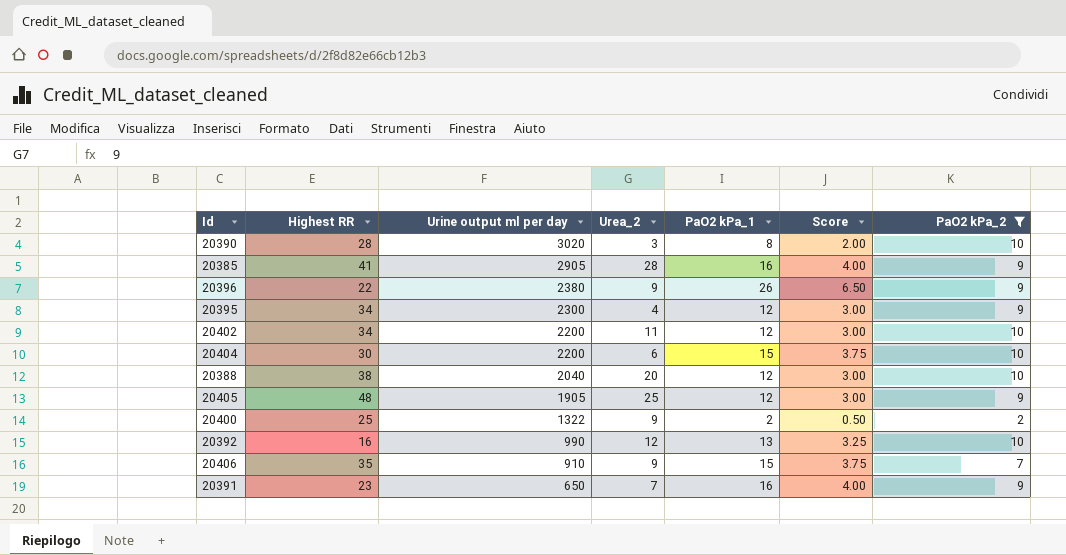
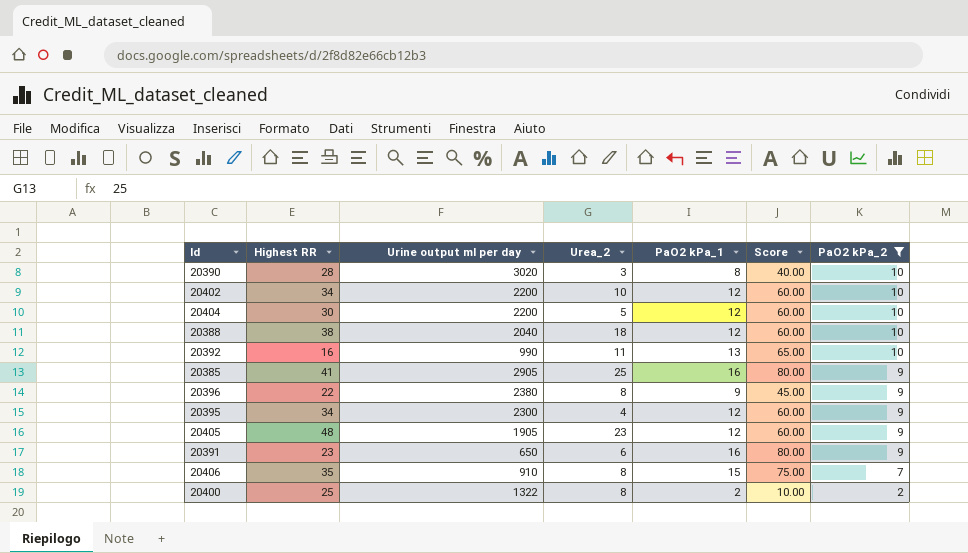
row order: Urine output ml per day descending -> PaO2 kPa_2 descending
column Score | formula: [PaO2 kPa_1] * 0.25 -> [PaO2 kPa_1] * 5
20402 | Urea_2: 11 -> 10
20404 | Urea_2: 6 -> 5
20404 | PaO2 kPa_1: 15 -> 12
20388 | Urea_2: 20 -> 18
20392 | Urea_2: 12 -> 11
20385 | Urea_2: 28 -> 25
20396 | Urea_2: 9 -> 8
20396 | PaO2 kPa_1: 26 -> 9
20405 | Urea_2: 25 -> 23
20391 | Urea_2: 7 -> 6
20406 | Urea_2: 9 -> 8
20400 | Urea_2: 9 -> 8

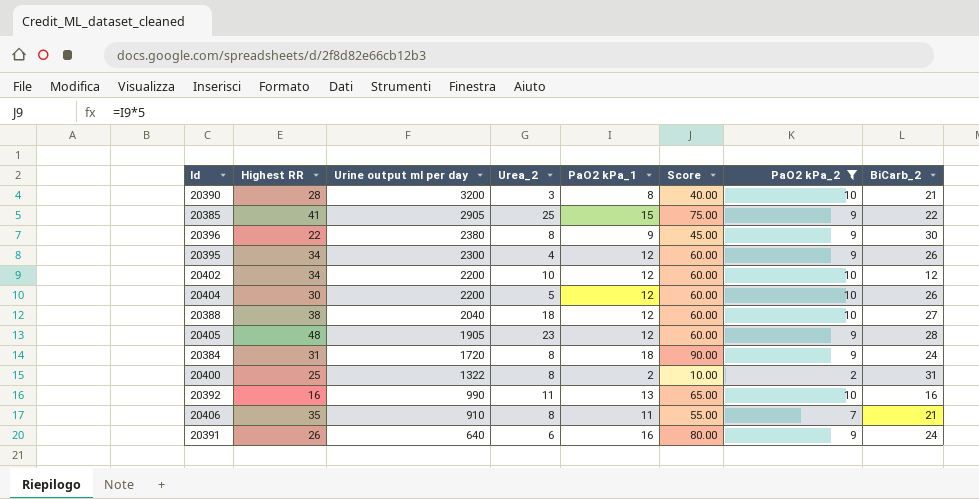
row order: PaO2 kPa_2 descending -> Urine output ml per day descending
column BiCarb_2 | position: none -> 8
20390 | Urine output ml per day: 3020 -> 3200
20385 | PaO2 kPa_1: 16 -> 15
20385 | Score: 80.00 -> 75.00
row 20384: none -> 31 | 1720 | 8 | 18 | 90.00 | 9 | 24
20406 | PaO2 kPa_1: 15 -> 11
20406 | Score: 75.00 -> 55.00
20391 | Highest RR: 23 -> 26
20391 | Urine output ml per day: 650 -> 640

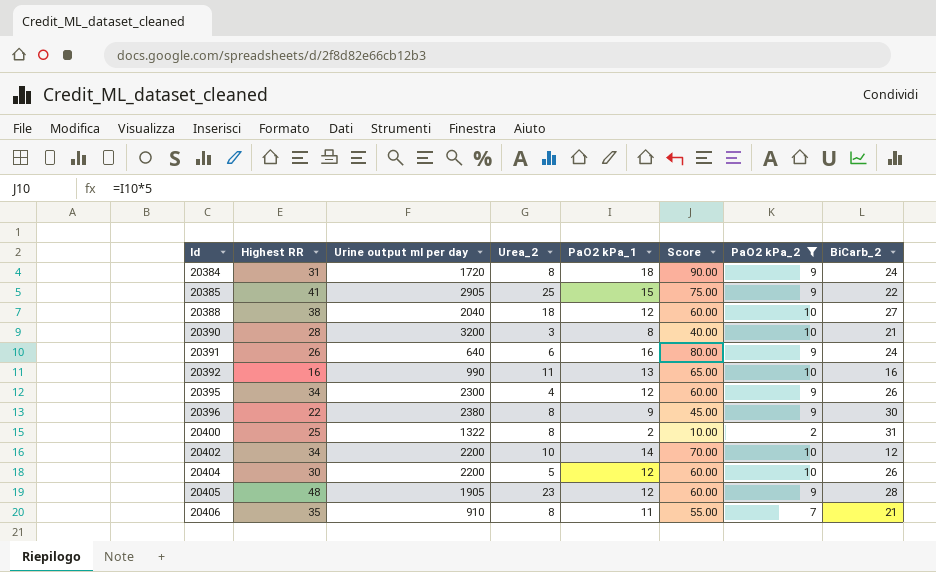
row order: Urine output ml per day descending -> Id ascending
20402 | PaO2 kPa_1: 12 -> 14
20402 | Score: 60.00 -> 70.00

